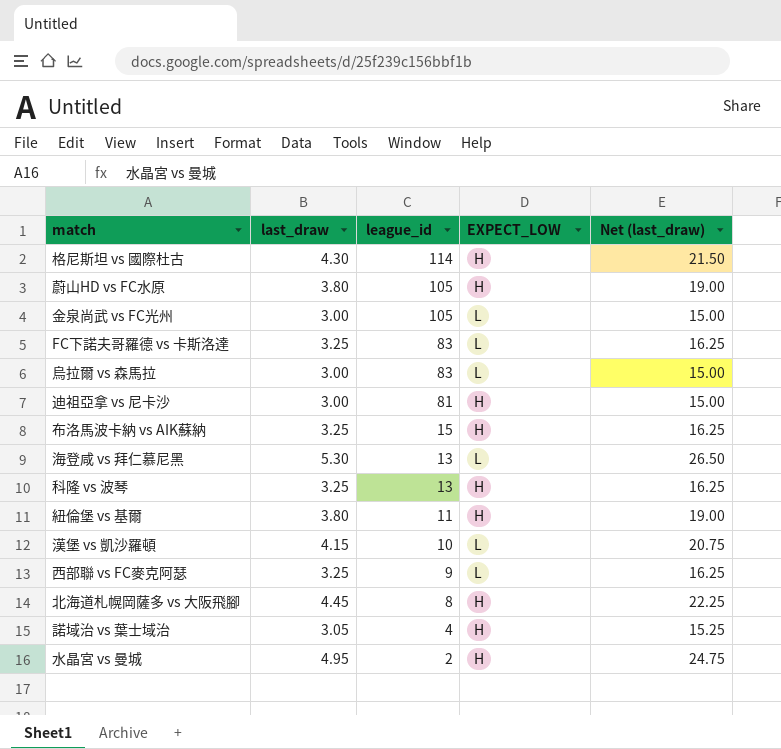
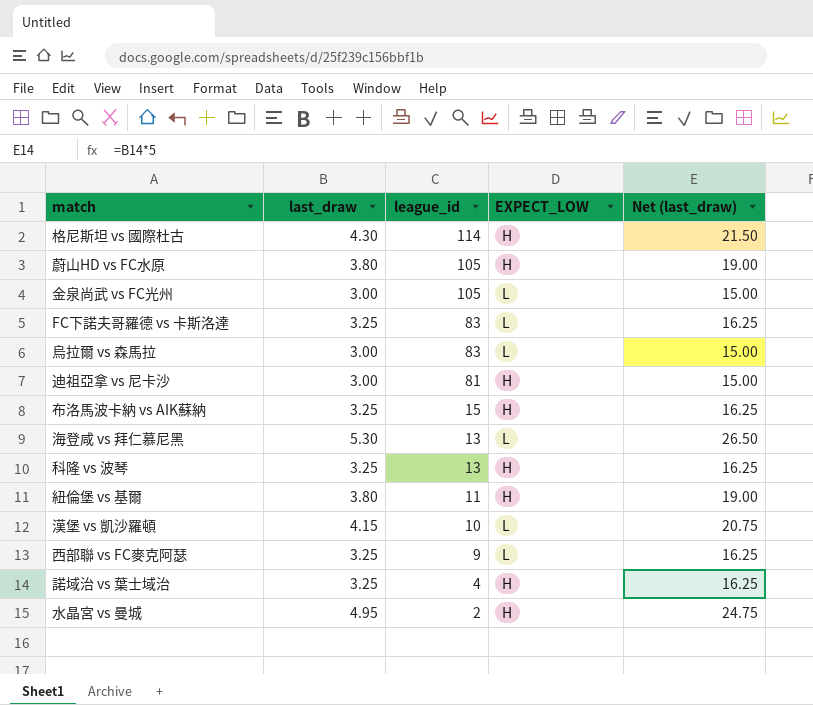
row 北海道札幌岡薩多 vs 大阪飛腳: 4.45 | 8 | H | 22.25 -> none
諾域治 vs 葉士域治 | last_draw: 3.05 -> 3.25
諾域治 vs 葉士域治 | Net (last_draw): 15.25 -> 16.25

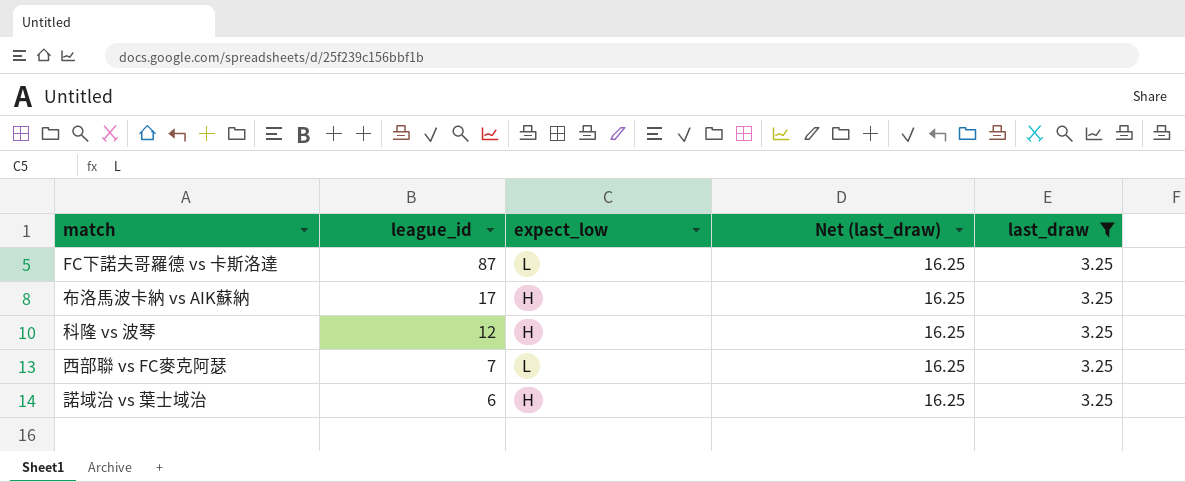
filter: none -> last_draw = 3.25
column name: EXPECT_LOW -> expect_low
column last_draw | position: 2 -> 5
FC下諾夫哥羅德 vs 卡斯洛達 | league_id: 83 -> 87
布洛馬波卡納 vs AIK蘇納 | league_id: 15 -> 17
科隆 vs 波琴 | league_id: 13 -> 12
西部聯 vs FC麥克阿瑟 | league_id: 9 -> 7
諾域治 vs 葉士域治 | league_id: 4 -> 6

